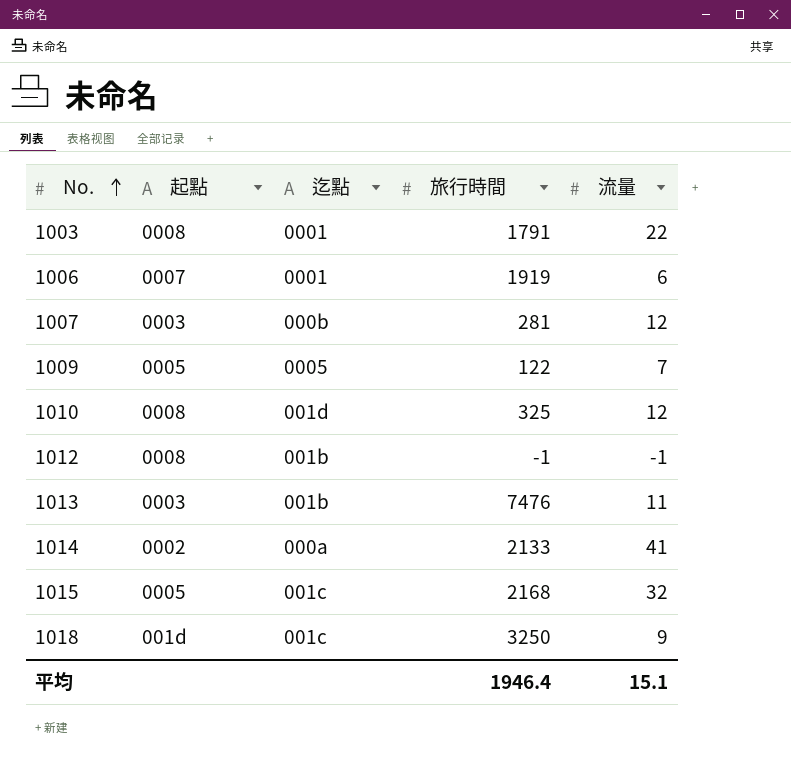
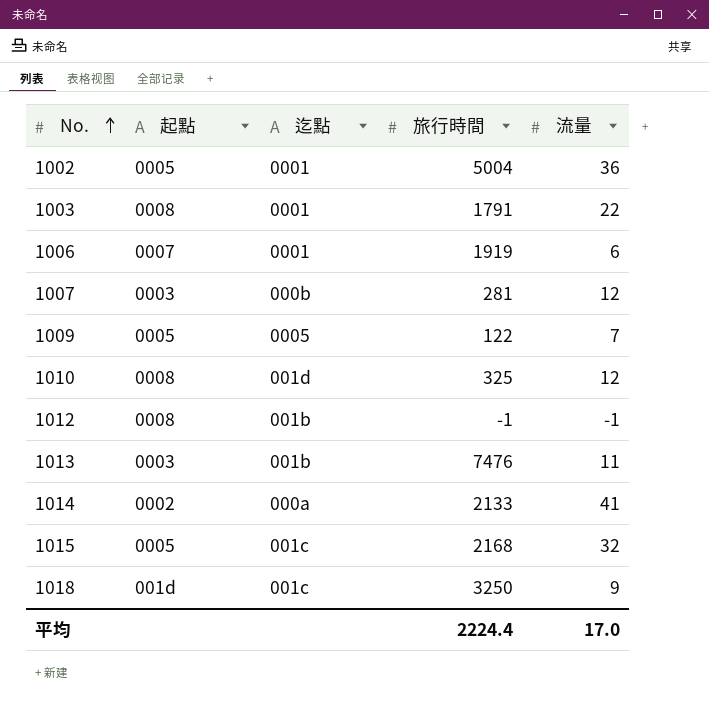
row 1002: none -> 0005 | 0001 | 5004 | 36
平均 | 旅行時間: 1946.4 -> 2224.4
平均 | 流量: 15.1 -> 17.0

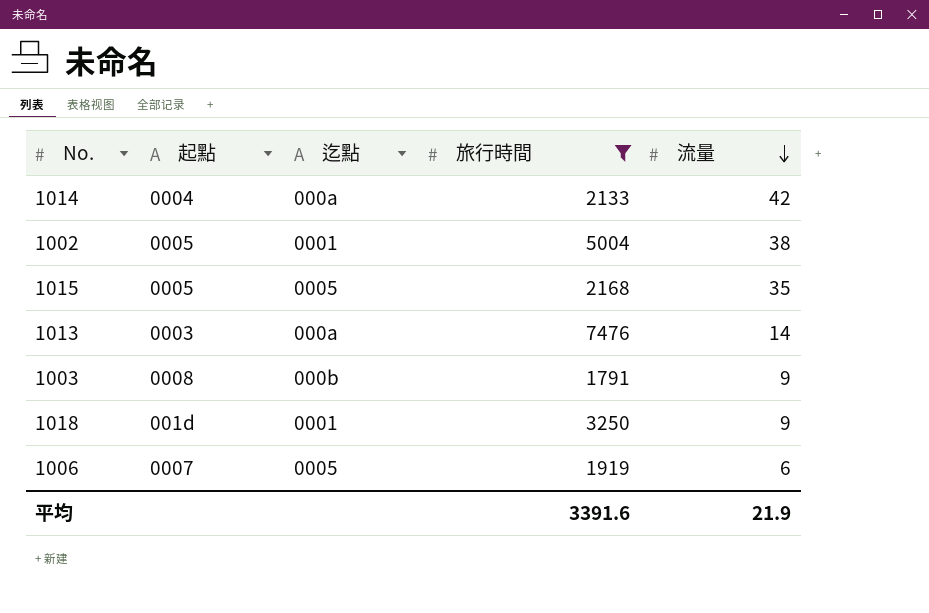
filter: none -> 旅行時間 >= 1791
row order: No. ascending -> 流量 descending
1014 | 起點: 0002 -> 0004
1014 | 流量: 41 -> 42
1002 | 流量: 36 -> 38
1015 | 迄點: 001c -> 0005
1015 | 流量: 32 -> 35
1013 | 迄點: 001b -> 000a
1013 | 流量: 11 -> 14
1003 | 迄點: 0001 -> 000b
1003 | 流量: 22 -> 9
1018 | 迄點: 001c -> 0001
1006 | 迄點: 0001 -> 0005
平均 | 旅行時間: 2224.4 -> 3391.6
平均 | 流量: 17.0 -> 21.9

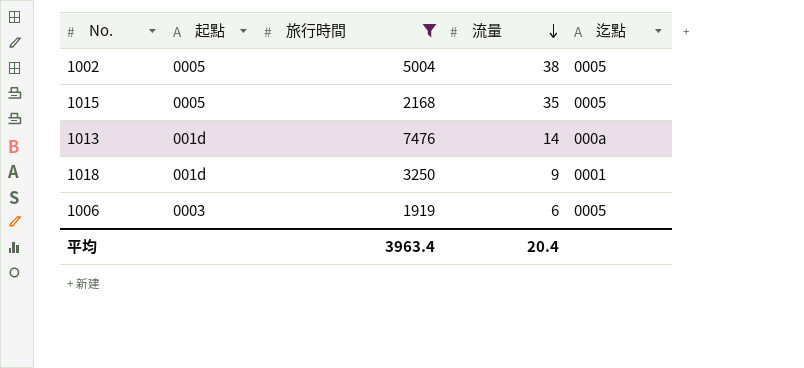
column 迄點 | position: 3 -> 5
row 1014: 0004 | 000a | 2133 | 42 -> none
row 1003: 0008 | 000b | 1791 | 9 -> none
1002 | 迄點: 0001 -> 0005
1013 | 起點: 0003 -> 001d
1006 | 起點: 0007 -> 0003
平均 | 旅行時間: 3391.6 -> 3963.4
平均 | 流量: 21.9 -> 20.4

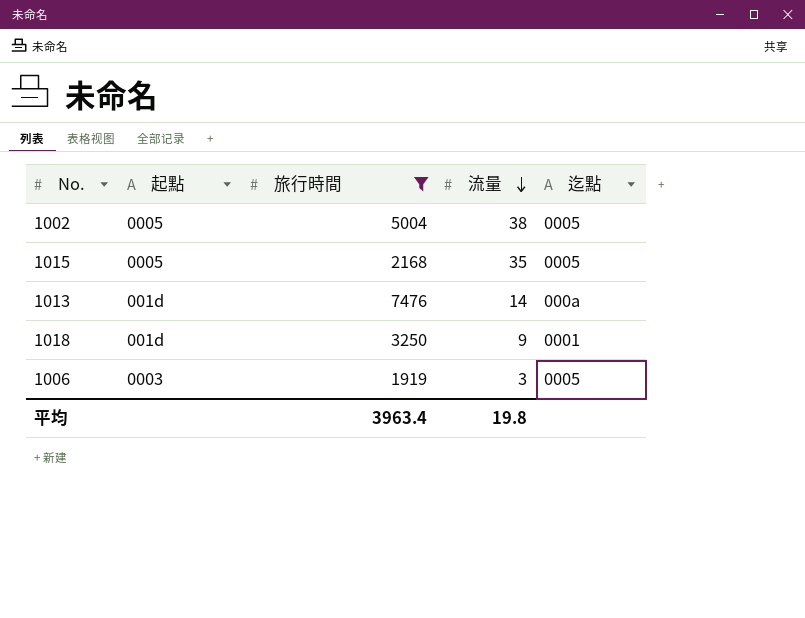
1006 | 流量: 6 -> 3
平均 | 流量: 20.4 -> 19.8

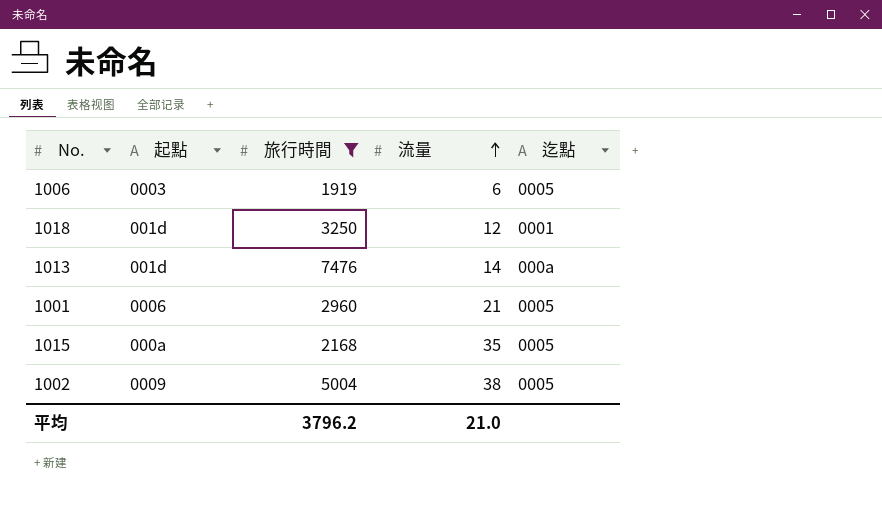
row order: 流量 descending -> 流量 ascending
1006 | 流量: 3 -> 6
1018 | 流量: 9 -> 12
row 1001: none -> 0006 | 2960 | 21 | 0005
1015 | 起點: 0005 -> 000a
1002 | 起點: 0005 -> 0009
平均 | 旅行時間: 3963.4 -> 3796.2
平均 | 流量: 19.8 -> 21.0

